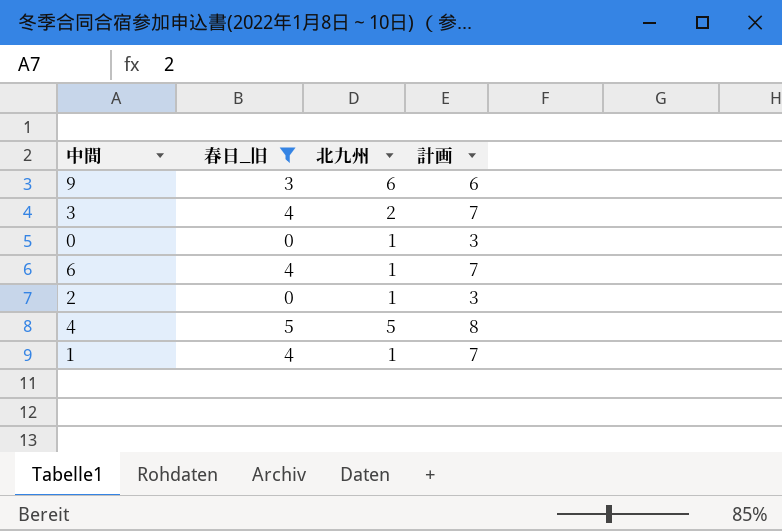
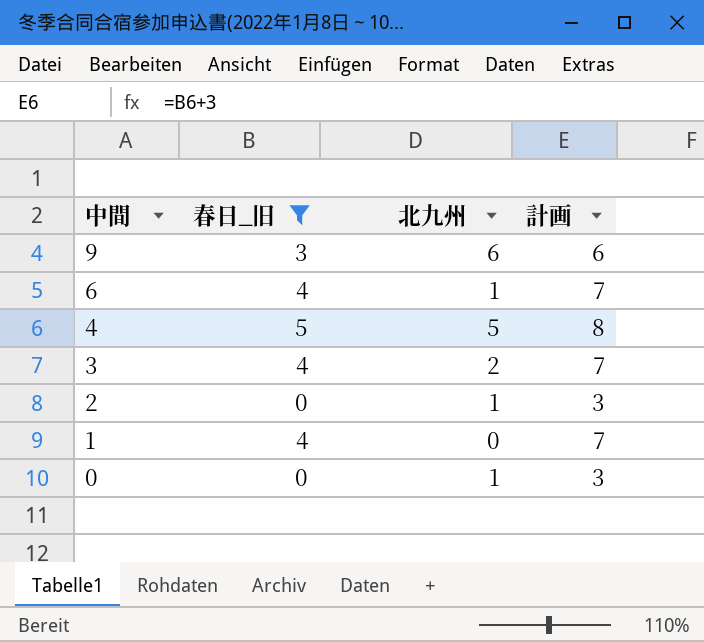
row order: none -> 中間 descending
1 | 北九州: 1 -> 0

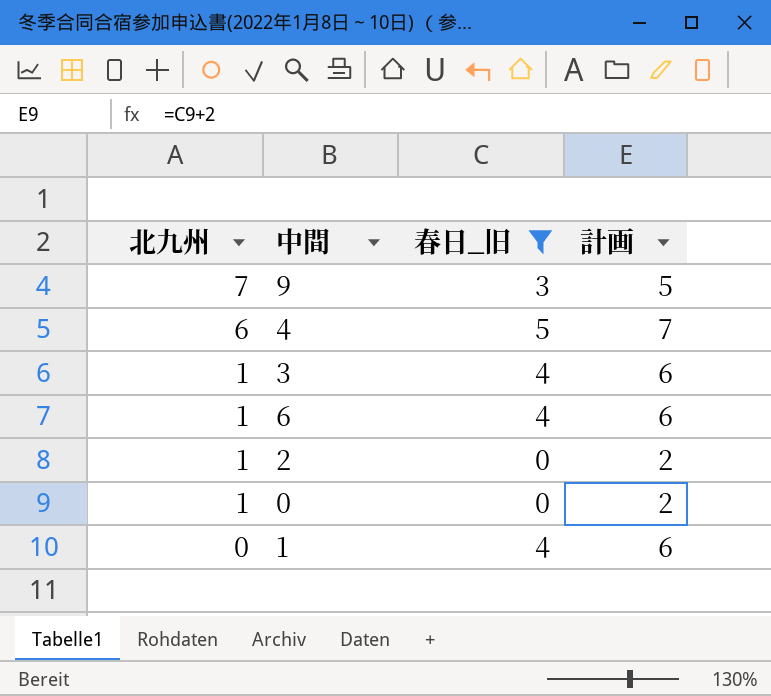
row order: 中間 descending -> 北九州 descending
column 北九州 | position: 3 -> 1
column 計画 | formula: [春日_旧] + 3 -> [春日_旧] + 2
9 | 北九州: 6 -> 7
4 | 北九州: 5 -> 6
3 | 北九州: 2 -> 1

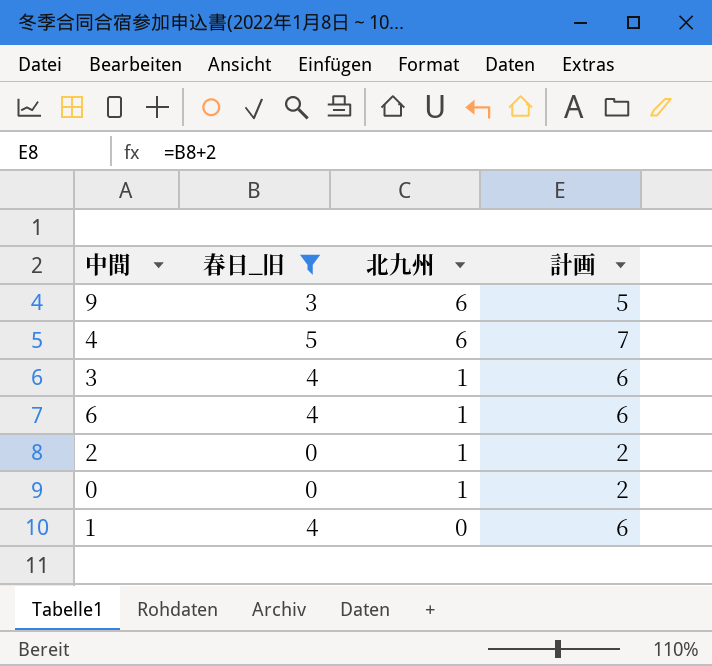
column 北九州 | position: 1 -> 3
9 | 北九州: 7 -> 6

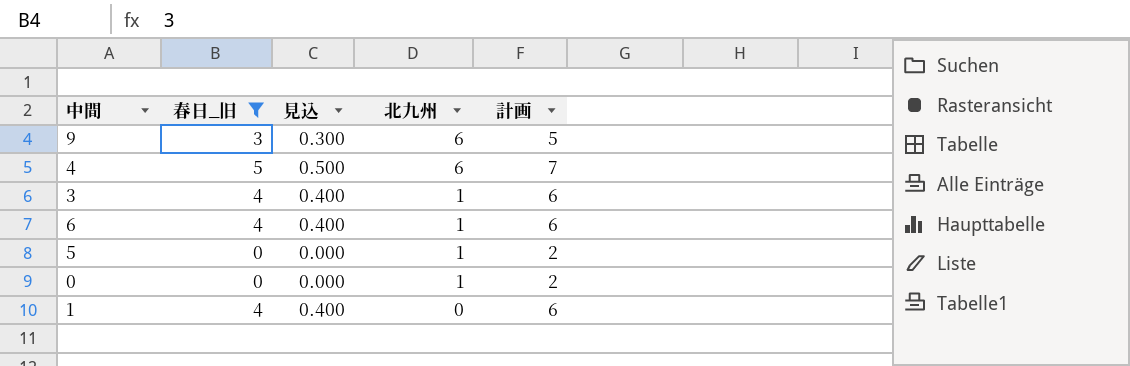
column 見込 | formula: none -> [春日_旧] * 0.1
row 2: 0 | 1 | 2 -> none
row 5: none -> 0 | 0.000 | 1 | 2

